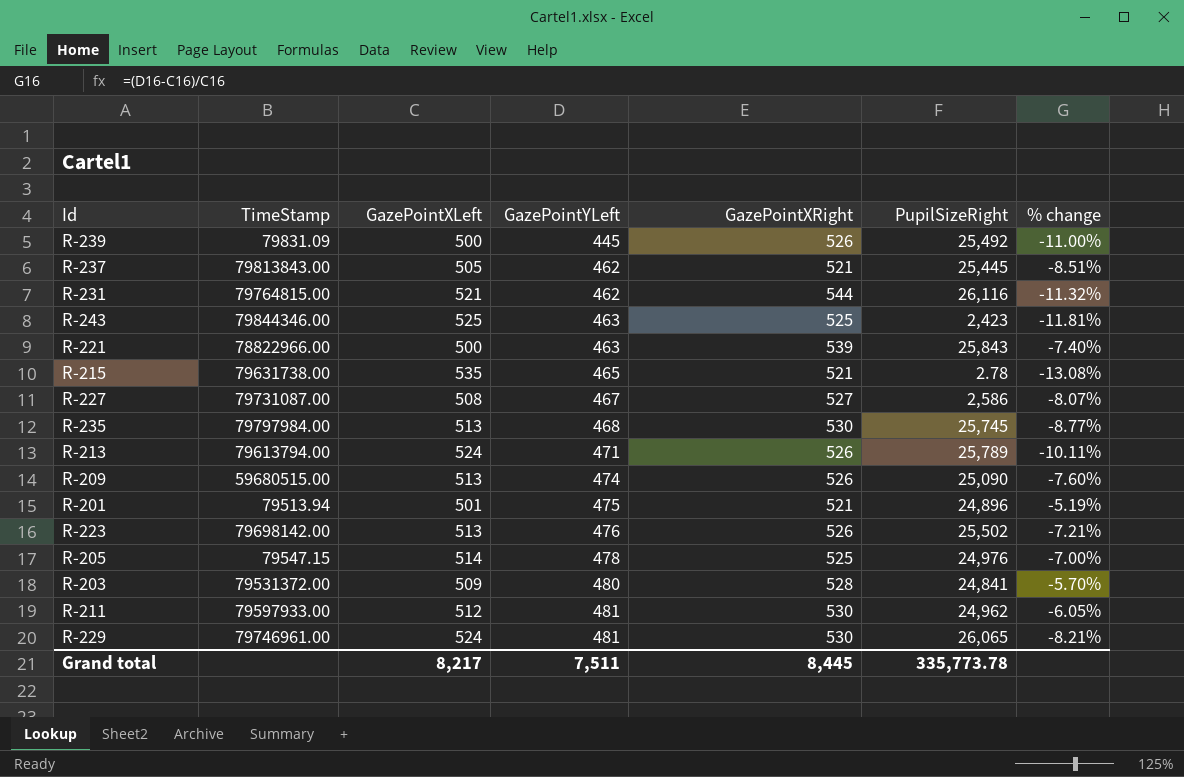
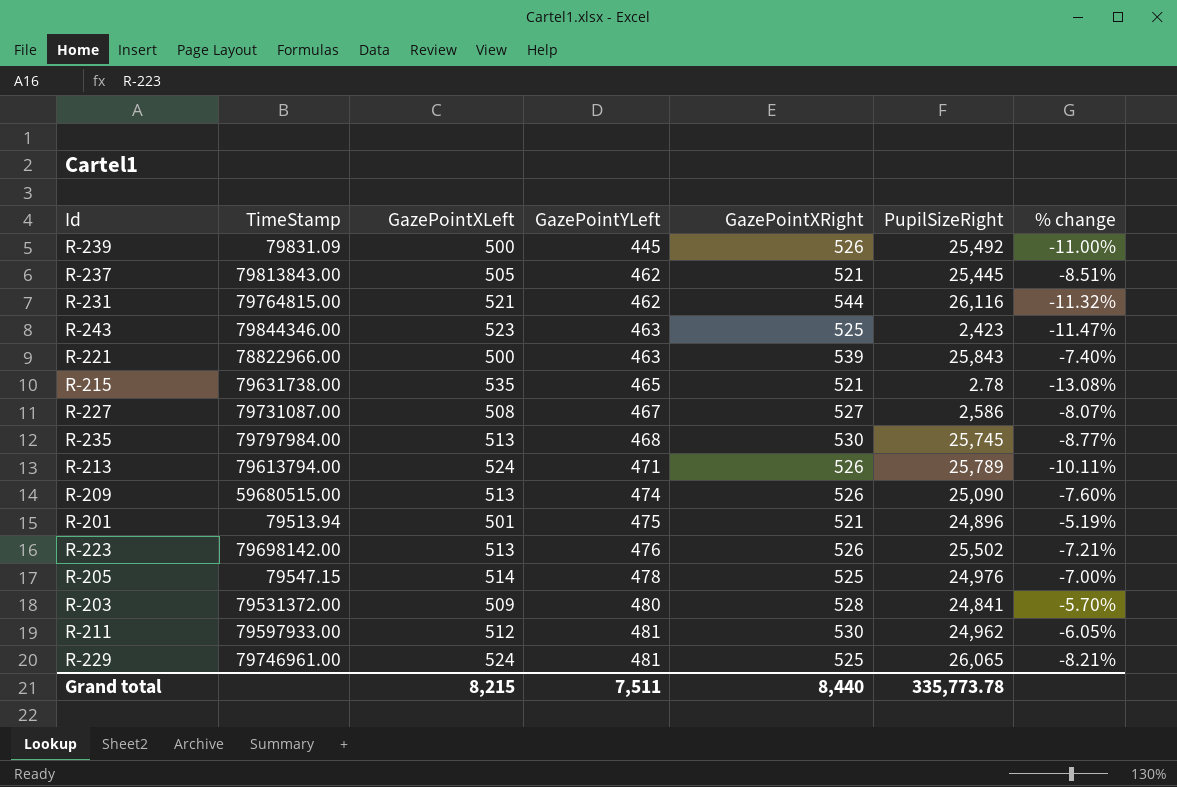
R-243 | GazePointXLeft: 525 -> 523
R-243 | % change: -11.81% -> -11.47%
R-229 | GazePointXRight: 530 -> 525
Grand total | GazePointXLeft: 8,217 -> 8,215
Grand total | GazePointXRight: 8,445 -> 8,440

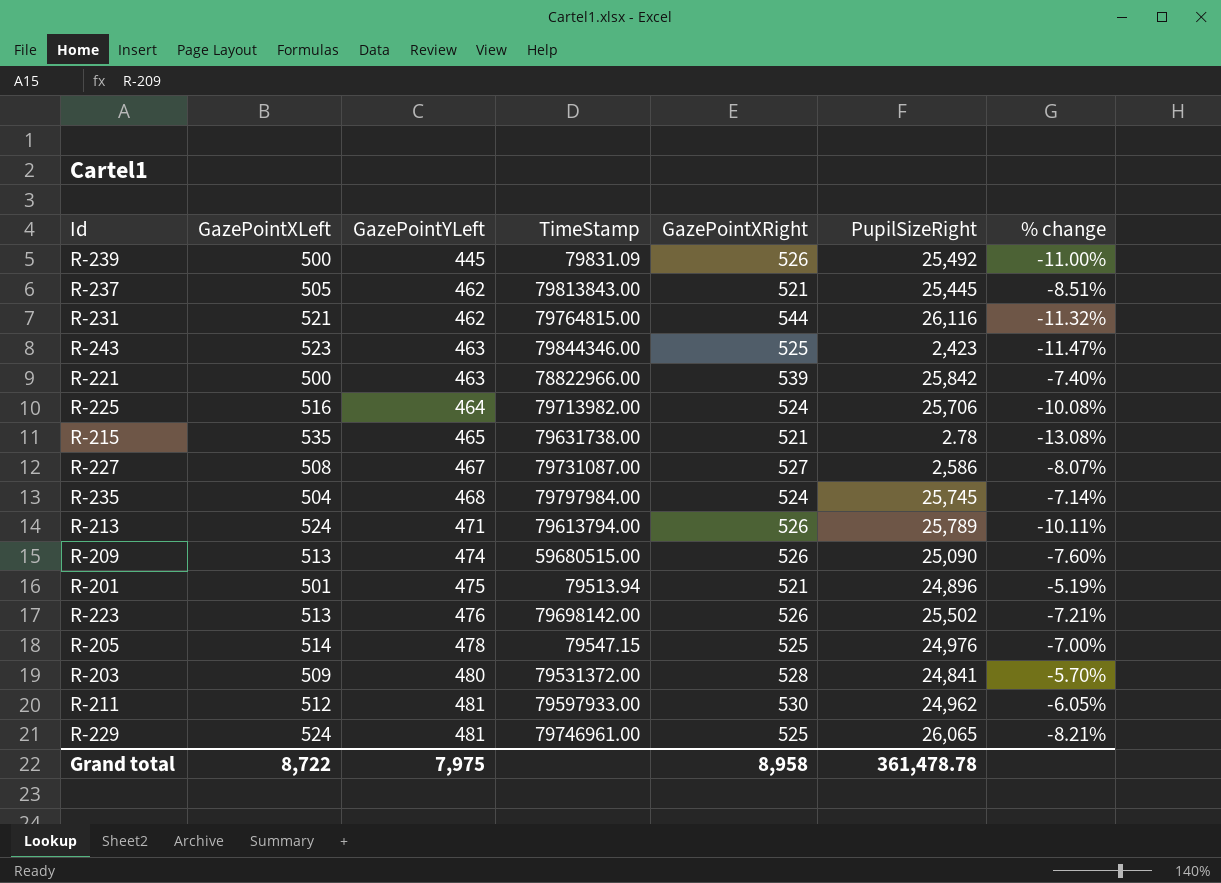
column TimeStamp | position: 2 -> 4
R-221 | PupilSizeRight: 25,843 -> 25,842
row R-225: none -> 516 | 464 | 79713982.00 | 524 | 25,706 | -10.08%
R-235 | GazePointXLeft: 513 -> 504
R-235 | GazePointXRight: 530 -> 524
R-235 | % change: -8.77% -> -7.14%
Grand total | GazePointXLeft: 8,215 -> 8,722
Grand total | GazePointYLeft: 7,511 -> 7,975
Grand total | GazePointXRight: 8,440 -> 8,958
Grand total | PupilSizeRight: 335,773.78 -> 361,478.78

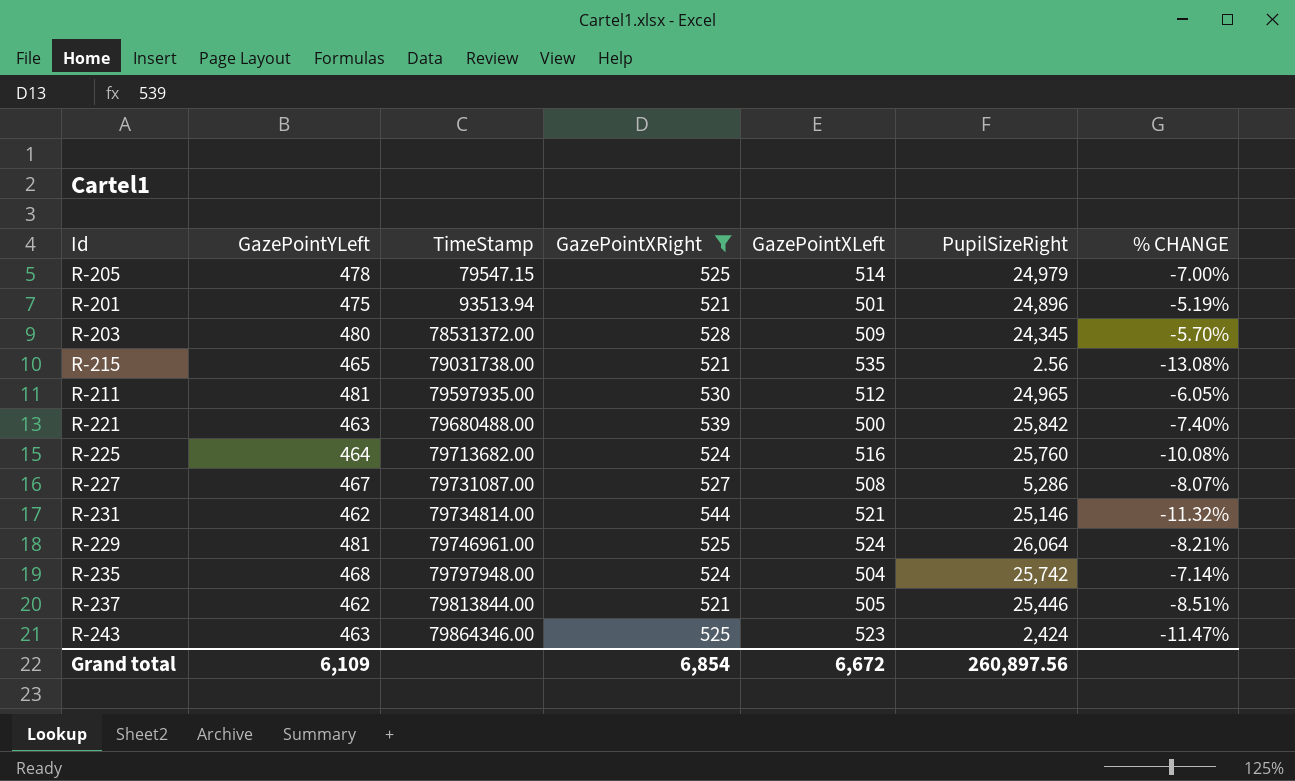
filter: none -> GazePointXRight != 526
row order: GazePointYLeft ascending -> TimeStamp ascending
column GazePointXLeft | position: 2 -> 5
column name: % change -> % CHANGE
R-205 | PupilSizeRight: 24,976 -> 24,979
R-201 | TimeStamp: 79513.94 -> 93513.94
R-203 | TimeStamp: 79531372.00 -> 78531372.00
R-203 | PupilSizeRight: 24,841 -> 24,345
R-215 | TimeStamp: 79631738.00 -> 79031738.00
R-215 | PupilSizeRight: 2.78 -> 2.56
R-211 | TimeStamp: 79597933.00 -> 79597935.00
R-211 | PupilSizeRight: 24,962 -> 24,965
R-221 | TimeStamp: 78822966.00 -> 79680488.00
R-225 | TimeStamp: 79713982.00 -> 79713682.00
R-225 | PupilSizeRight: 25,706 -> 25,760
R-227 | PupilSizeRight: 2,586 -> 5,286
R-231 | TimeStamp: 79764815.00 -> 79734814.00
R-231 | PupilSizeRight: 26,116 -> 25,146
R-229 | PupilSizeRight: 26,065 -> 26,064
R-235 | TimeStamp: 79797984.00 -> 79797948.00
R-235 | PupilSizeRight: 25,745 -> 25,742
R-237 | TimeStamp: 79813843.00 -> 79813844.00
R-237 | PupilSizeRight: 25,445 -> 25,446
R-243 | TimeStamp: 79844346.00 -> 79864346.00
R-243 | PupilSizeRight: 2,423 -> 2,424
Grand total | GazePointYLeft: 7,975 -> 6,109
Grand total | GazePointXRight: 8,958 -> 6,854
Grand total | GazePointXLeft: 8,722 -> 6,672
Grand total | PupilSizeRight: 361,478.78 -> 260,897.56

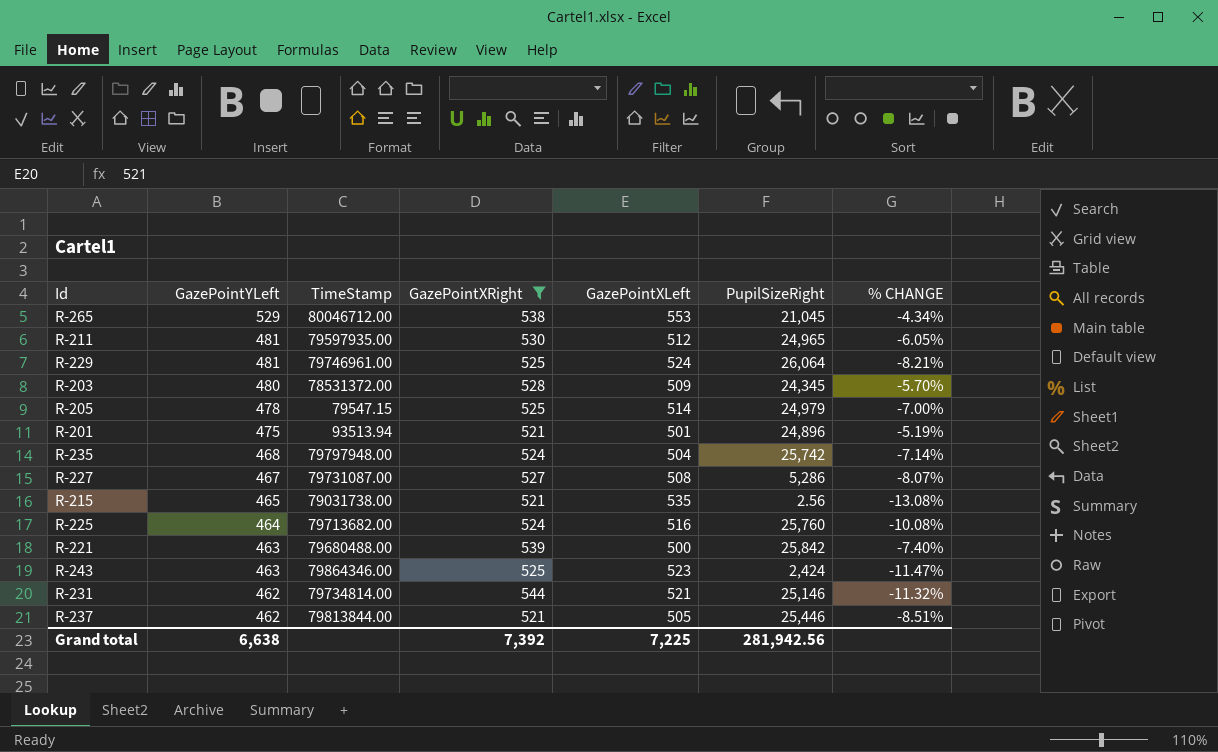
row order: TimeStamp ascending -> GazePointYLeft descending
row R-265: none -> 529 | 80046712.00 | 538 | 553 | 21,045 | -4.34%
Grand total | GazePointYLeft: 6,109 -> 6,638
Grand total | GazePointXRight: 6,854 -> 7,392
Grand total | GazePointXLeft: 6,672 -> 7,225
Grand total | PupilSizeRight: 260,897.56 -> 281,942.56

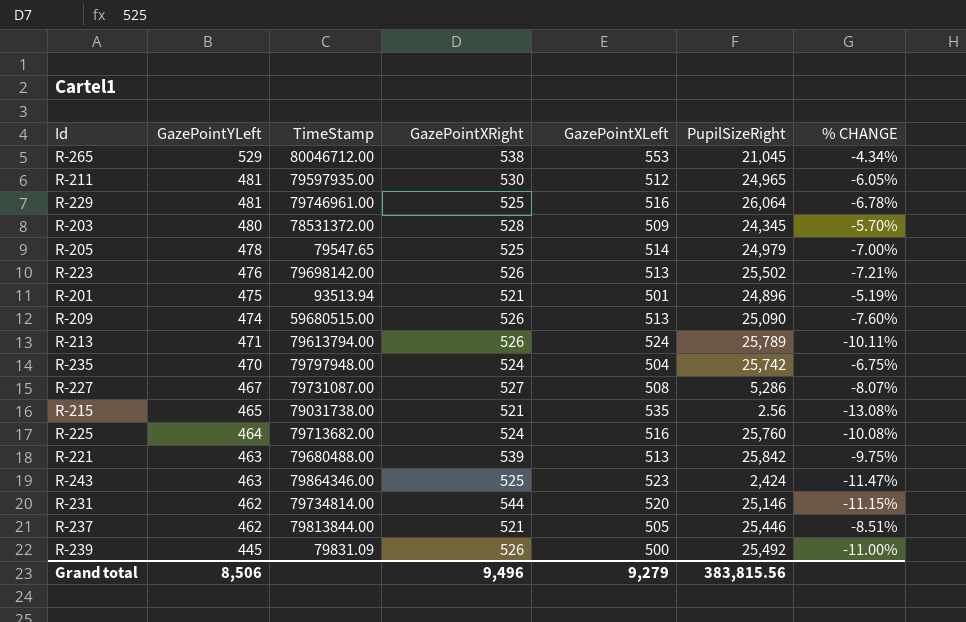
filter: GazePointXRight != 526 -> none
R-229 | GazePointXLeft: 524 -> 516
R-229 | % CHANGE: -8.21% -> -6.78%
R-205 | TimeStamp: 79547.15 -> 79547.65
R-235 | GazePointYLeft: 468 -> 470
R-235 | % CHANGE: -7.14% -> -6.75%
R-221 | GazePointXLeft: 500 -> 513
R-221 | % CHANGE: -7.40% -> -9.75%
R-231 | GazePointXLeft: 521 -> 520
R-231 | % CHANGE: -11.32% -> -11.15%
Grand total | GazePointYLeft: 6,638 -> 8,506
Grand total | GazePointXRight: 7,392 -> 9,496
Grand total | GazePointXLeft: 7,225 -> 9,279
Grand total | PupilSizeRight: 281,942.56 -> 383,815.56

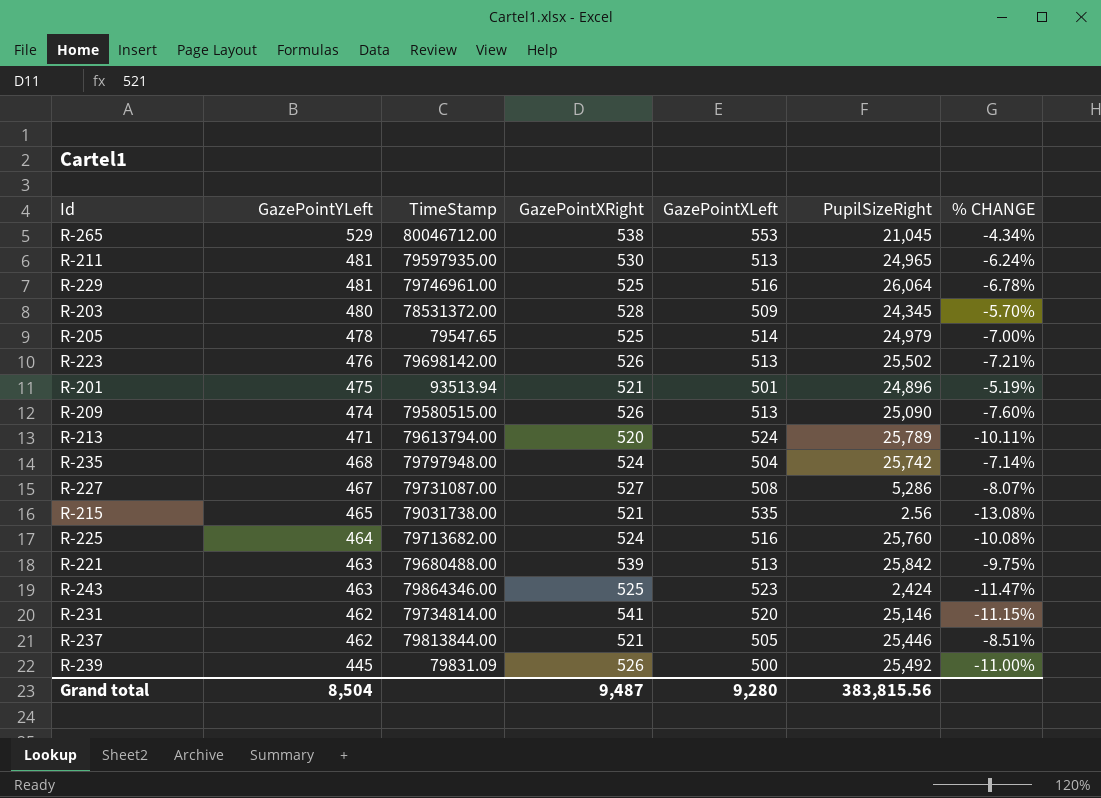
R-211 | GazePointXLeft: 512 -> 513
R-211 | % CHANGE: -6.05% -> -6.24%
R-209 | TimeStamp: 59680515.00 -> 79580515.00
R-213 | GazePointXRight: 526 -> 520
R-235 | GazePointYLeft: 470 -> 468
R-235 | % CHANGE: -6.75% -> -7.14%
R-231 | GazePointXRight: 544 -> 541
Grand total | GazePointYLeft: 8,506 -> 8,504
Grand total | GazePointXRight: 9,496 -> 9,487
Grand total | GazePointXLeft: 9,279 -> 9,280

